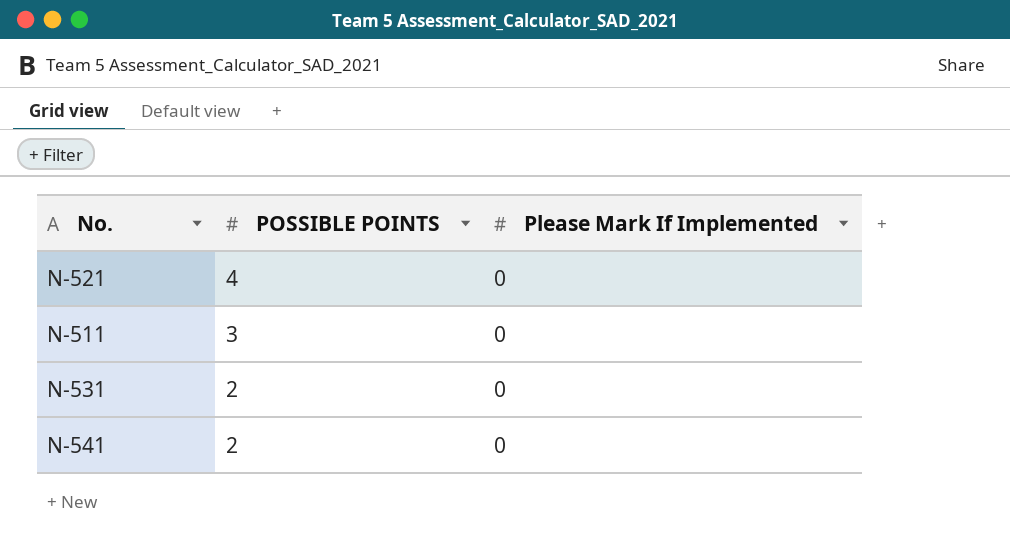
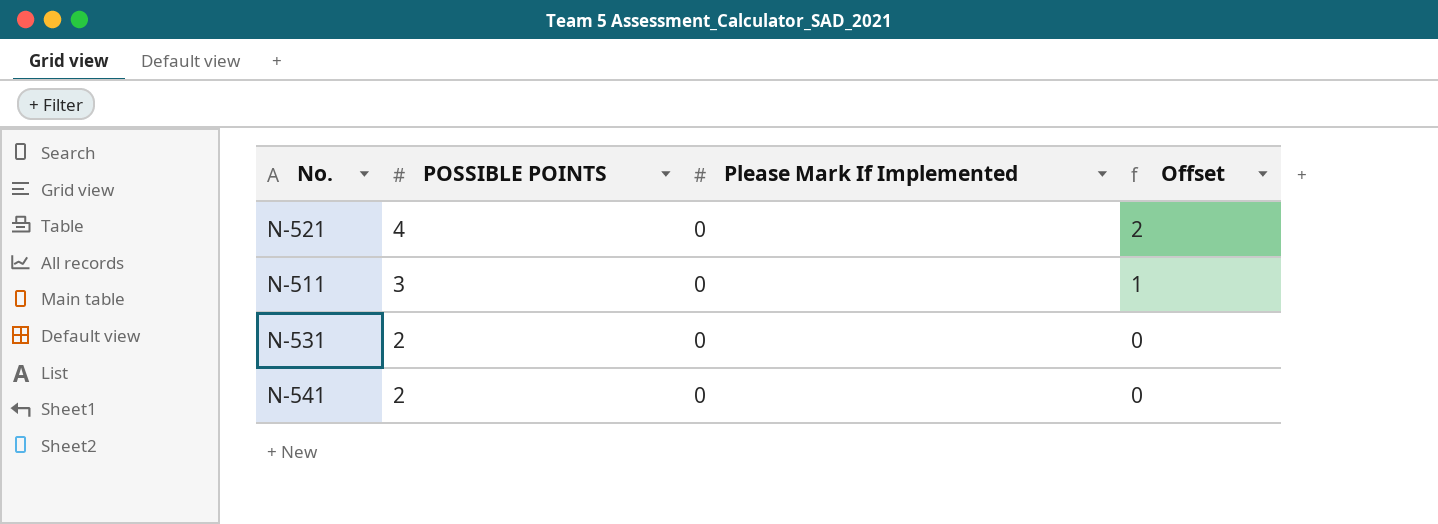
column Offset | formula: none -> [POSSIBLE POINTS] - 2

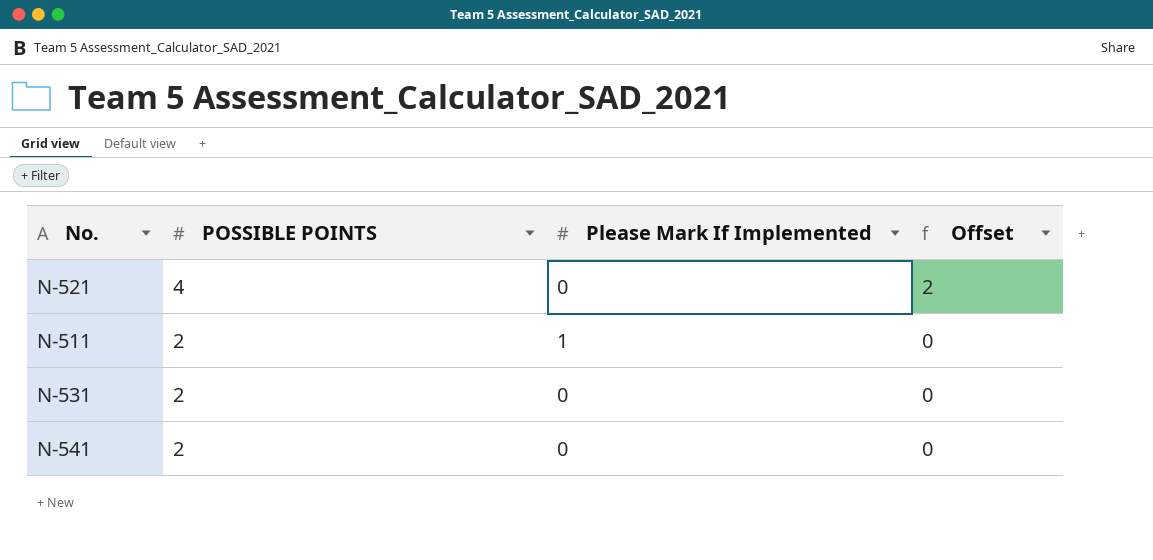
N-511 | POSSIBLE POINTS: 3 -> 2
N-511 | Please Mark If Implemented: 0 -> 1
N-511 | Offset: 1 -> 0

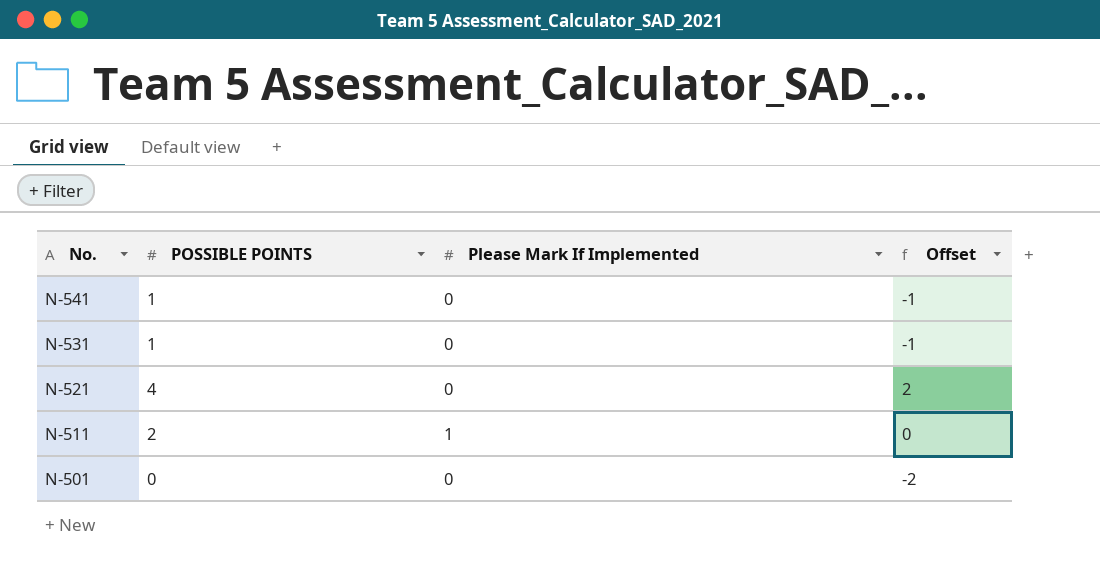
row order: POSSIBLE POINTS descending -> No. descending
N-541 | POSSIBLE POINTS: 2 -> 1
N-541 | Offset: 0 -> -1
N-531 | POSSIBLE POINTS: 2 -> 1
N-531 | Offset: 0 -> -1
row N-501: none -> 0 | 0 | -2

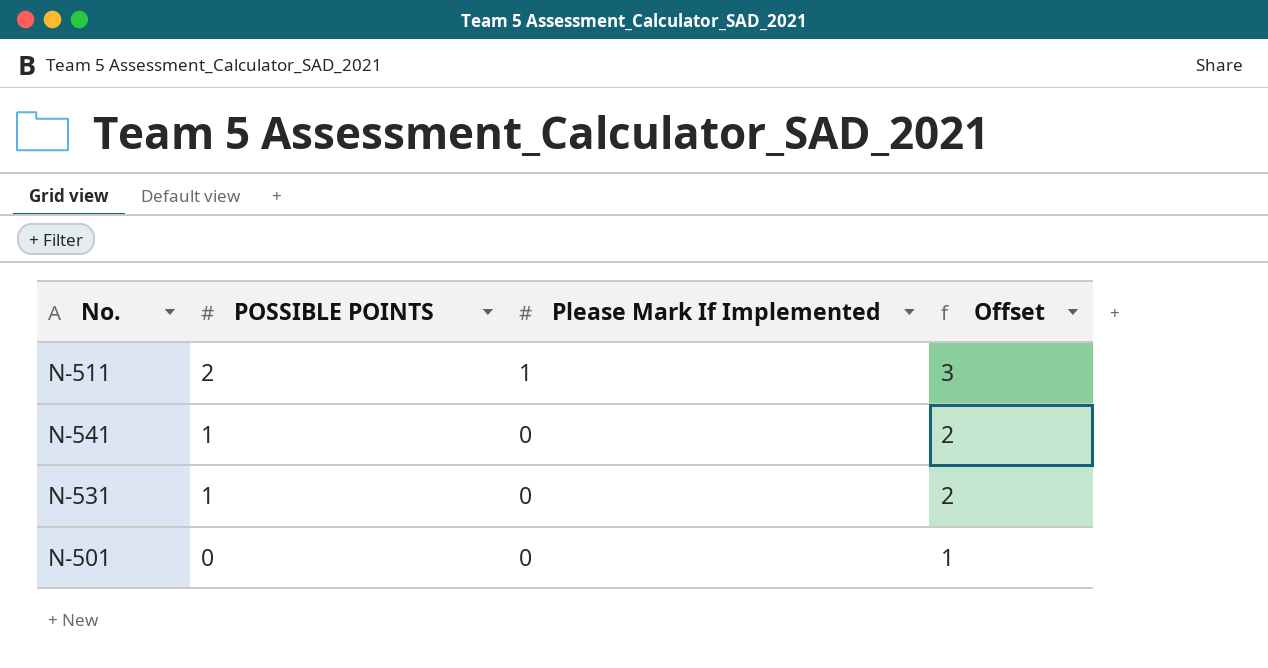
row order: No. descending -> POSSIBLE POINTS descending
column Offset | formula: [POSSIBLE POINTS] - 2 -> [POSSIBLE POINTS] + 1
row N-521: 4 | 0 | 2 -> none

